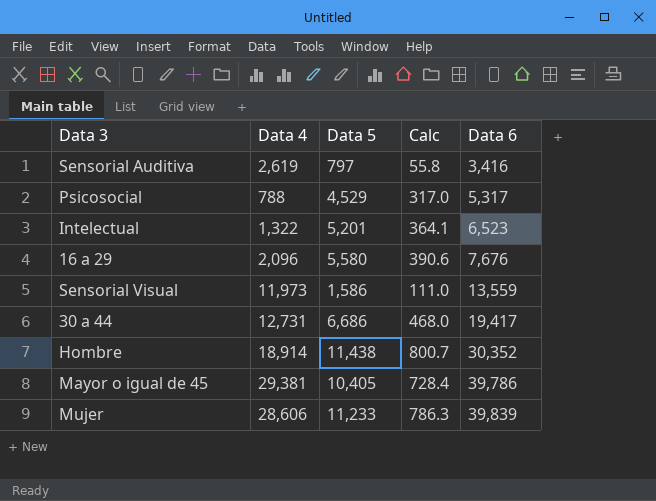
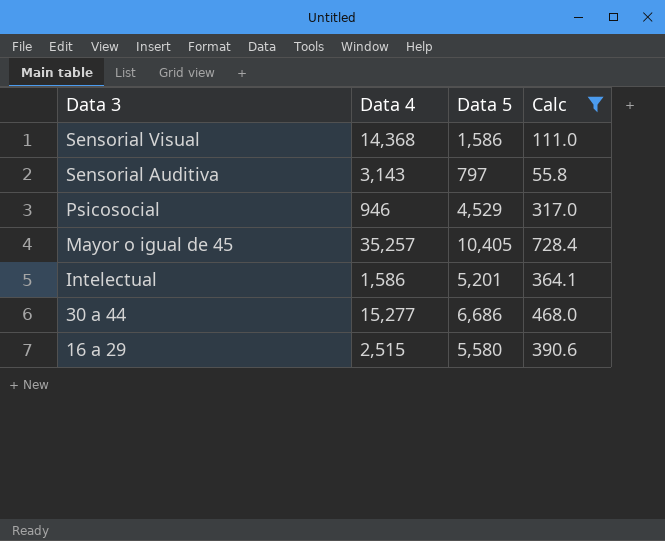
filter: none -> Calc <= 728.4
row order: Data 6 ascending -> Data 3 descending
column Data 6 | formula: [Data 4] + [Data 5] -> none
Sensorial Visual | Data 4: 11,973 -> 14,368
Sensorial Auditiva | Data 4: 2,619 -> 3,143
Psicosocial | Data 4: 788 -> 946
Mayor o igual de 45 | Data 4: 29,381 -> 35,257
Intelectual | Data 4: 1,322 -> 1,586
30 a 44 | Data 4: 12,731 -> 15,277
16 a 29 | Data 4: 2,096 -> 2,515

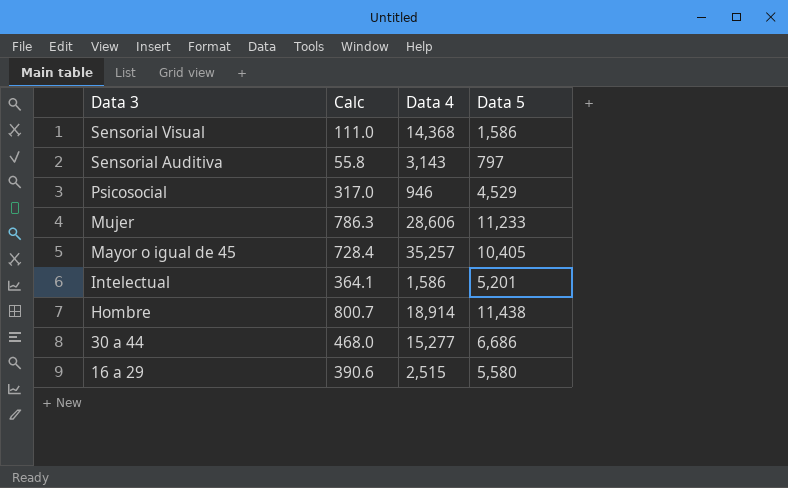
filter: Calc <= 728.4 -> none
column Calc | position: 4 -> 2

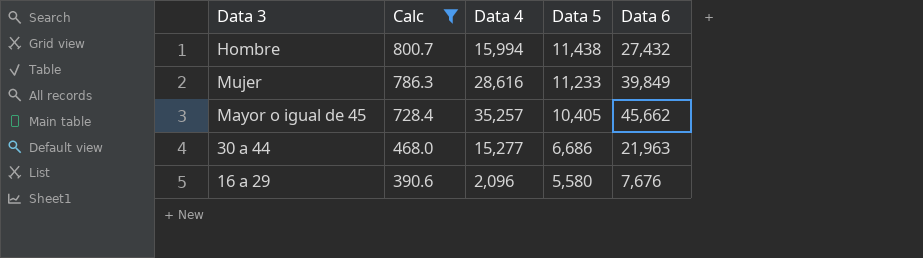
filter: none -> Calc >= 390.6
row order: Data 3 descending -> Calc descending
column Data 6 | formula: none -> [Data 4] + [Data 5]
Hombre | Data 4: 18,914 -> 15,994
Mujer | Data 4: 28,606 -> 28,616
16 a 29 | Data 4: 2,515 -> 2,096

